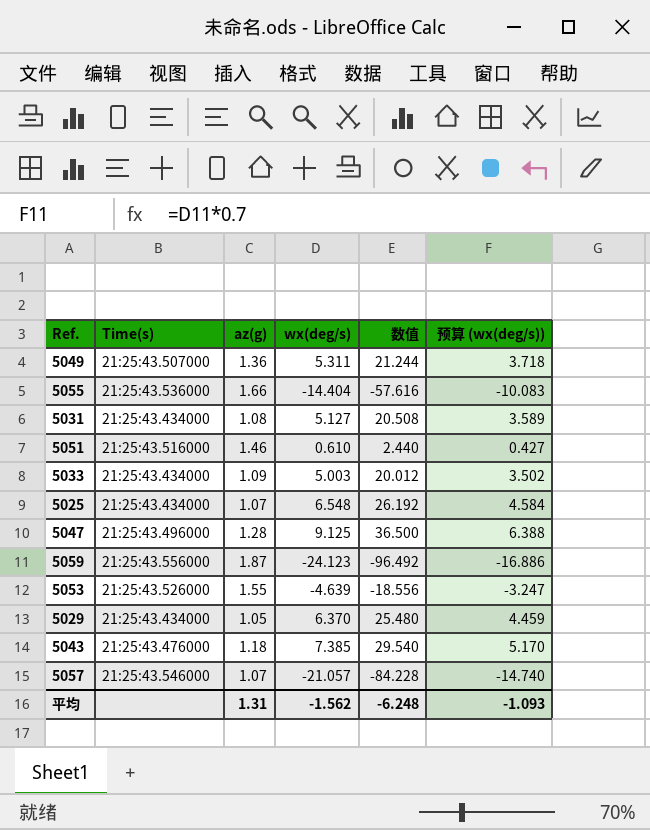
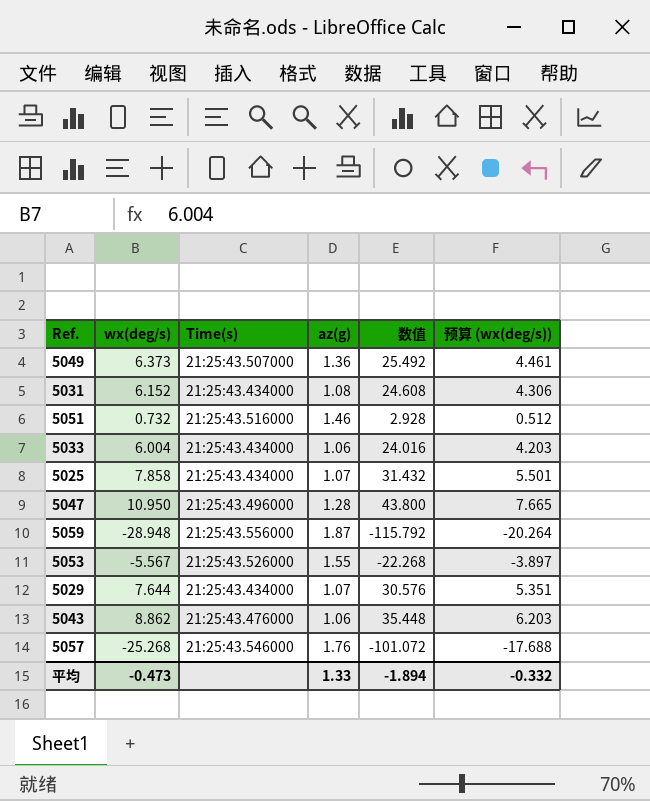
column wx(deg/s) | position: 4 -> 2
row 5055: 21:25:43.536000 | 1.66 | -14.404 | -57.616 | -10.083 -> none
5049 | wx(deg/s): 5.311 -> 6.373
5049 | 数值: 21.244 -> 25.492
5049 | 预算 (wx(deg/s)): 3.718 -> 4.461
5031 | wx(deg/s): 5.127 -> 6.152
5031 | 数值: 20.508 -> 24.608
5031 | 预算 (wx(deg/s)): 3.589 -> 4.306
5051 | wx(deg/s): 0.610 -> 0.732
5051 | 数值: 2.440 -> 2.928
5051 | 预算 (wx(deg/s)): 0.427 -> 0.512
5033 | wx(deg/s): 5.003 -> 6.004
5033 | az(g): 1.09 -> 1.06
5033 | 数值: 20.012 -> 24.016
5033 | 预算 (wx(deg/s)): 3.502 -> 4.203
5025 | wx(deg/s): 6.548 -> 7.858
5025 | 数值: 26.192 -> 31.432
5025 | 预算 (wx(deg/s)): 4.584 -> 5.501
5047 | wx(deg/s): 9.125 -> 10.950
5047 | 数值: 36.500 -> 43.800
5047 | 预算 (wx(deg/s)): 6.388 -> 7.665
5059 | wx(deg/s): -24.123 -> -28.948
5059 | 数值: -96.492 -> -115.792
5059 | 预算 (wx(deg/s)): -16.886 -> -20.264
5053 | wx(deg/s): -4.639 -> -5.567
5053 | 数值: -18.556 -> -22.268
5053 | 预算 (wx(deg/s)): -3.247 -> -3.897
5029 | wx(deg/s): 6.370 -> 7.644
5029 | az(g): 1.05 -> 1.07
5029 | 数值: 25.480 -> 30.576
5029 | 预算 (wx(deg/s)): 4.459 -> 5.351
5043 | wx(deg/s): 7.385 -> 8.862
5043 | az(g): 1.18 -> 1.06
5043 | 数值: 29.540 -> 35.448
5043 | 预算 (wx(deg/s)): 5.170 -> 6.203
5057 | wx(deg/s): -21.057 -> -25.268
5057 | az(g): 1.07 -> 1.76
5057 | 数值: -84.228 -> -101.072
5057 | 预算 (wx(deg/s)): -14.740 -> -17.688
平均 | wx(deg/s): -1.562 -> -0.473
平均 | az(g): 1.31 -> 1.33
平均 | 数值: -6.248 -> -1.894
平均 | 预算 (wx(deg/s)): -1.093 -> -0.332

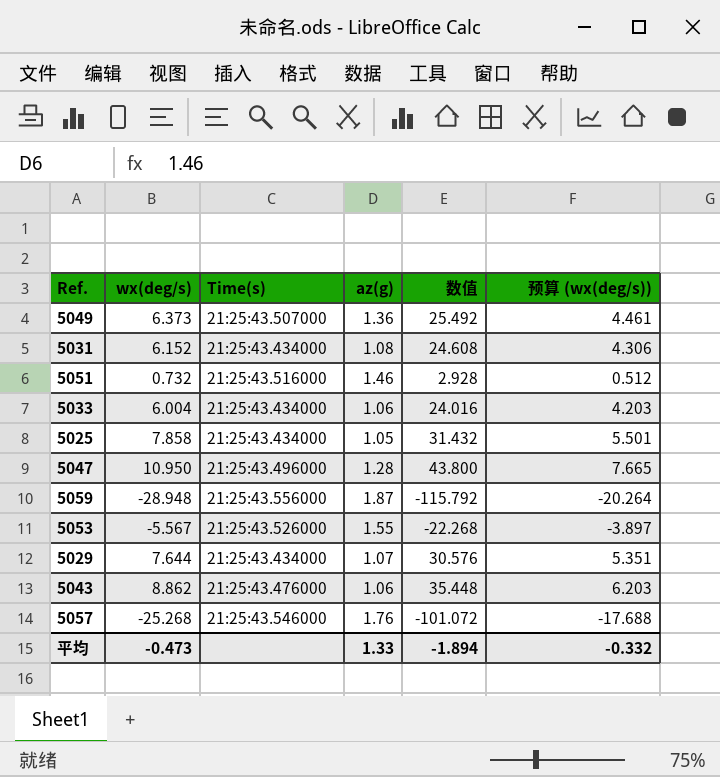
5025 | az(g): 1.07 -> 1.05

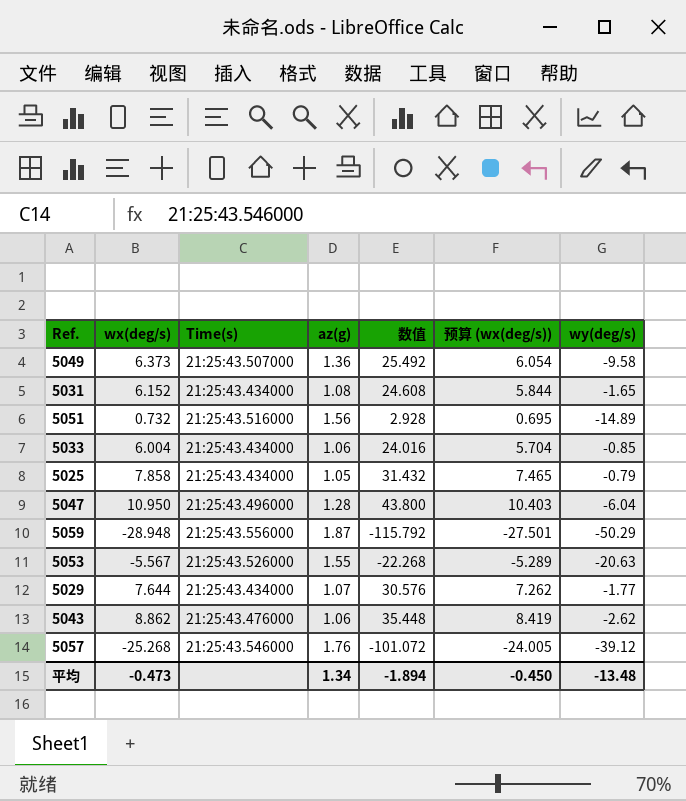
column 预算 (wx(deg/s)) | formula: [wx(deg/s)] * 0.7 -> [wx(deg/s)] * 0.95
column wy(deg/s) | position: none -> 7
5051 | az(g): 1.46 -> 1.56
平均 | az(g): 1.33 -> 1.34
平均 | 预算 (wx(deg/s)): -0.332 -> -0.450

